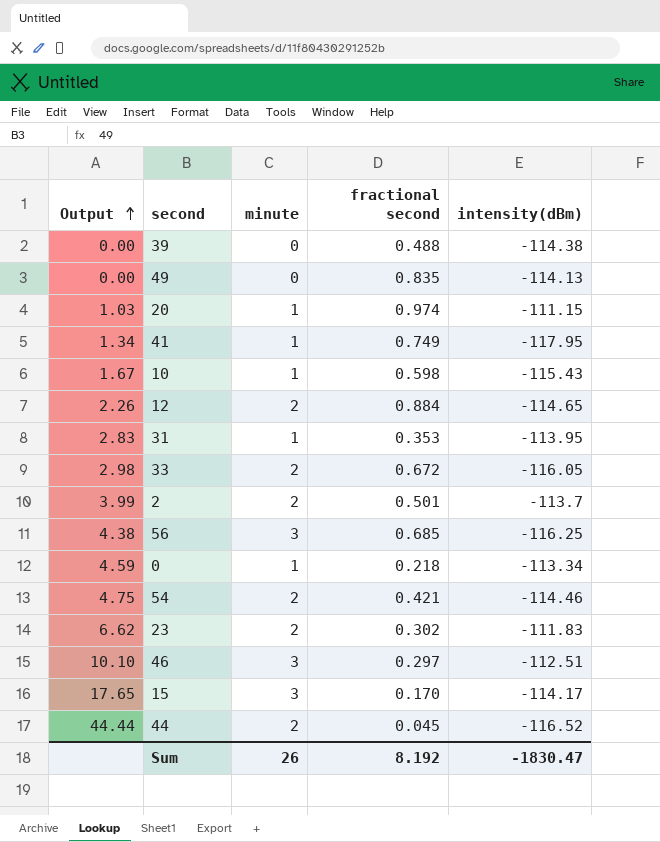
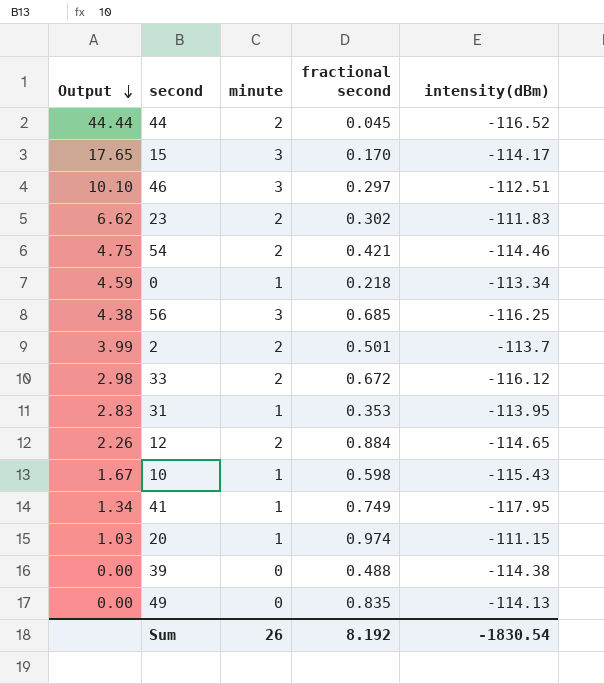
row order: Output ascending -> Output descending
33 | intensity(dBm): -116.05 -> -116.12
Sum | intensity(dBm): -1830.47 -> -1830.54

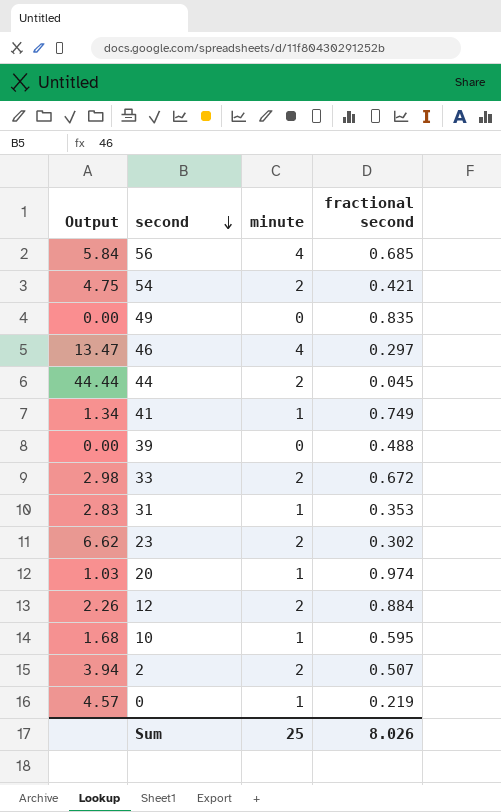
row order: Output descending -> second descending
column intensity(dBm) | position: 5 -> none
row 15: 17.65 | 3 | 0.170 | -114.17 -> none
56 | Output: 4.38 -> 5.84
56 | minute: 3 -> 4
46 | Output: 10.10 -> 13.47
46 | minute: 3 -> 4
10 | Output: 1.67 -> 1.68
10 | fractional second: 0.598 -> 0.595
2 | Output: 3.99 -> 3.94
2 | fractional second: 0.501 -> 0.507
0 | Output: 4.59 -> 4.57
0 | fractional second: 0.218 -> 0.219
Sum | minute: 26 -> 25
Sum | fractional second: 8.192 -> 8.026

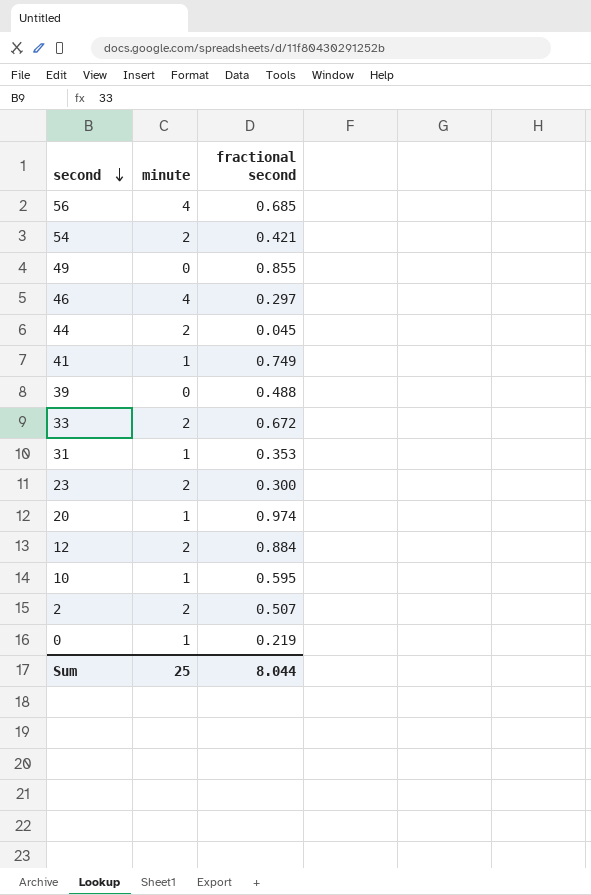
column Output | formula: [minute] / [fractional second] -> none
49 | fractional second: 0.835 -> 0.855
23 | fractional second: 0.302 -> 0.300
Sum | fractional second: 8.026 -> 8.044

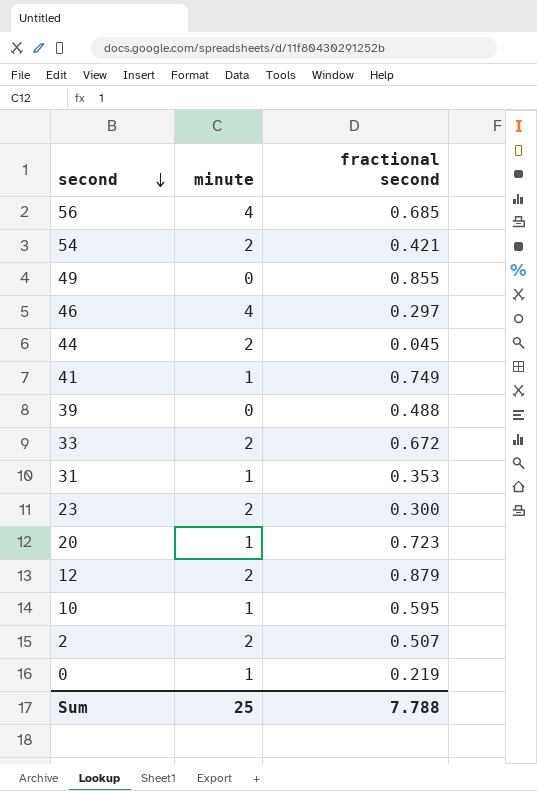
20 | fractional second: 0.974 -> 0.723
12 | fractional second: 0.884 -> 0.879
Sum | fractional second: 8.044 -> 7.788

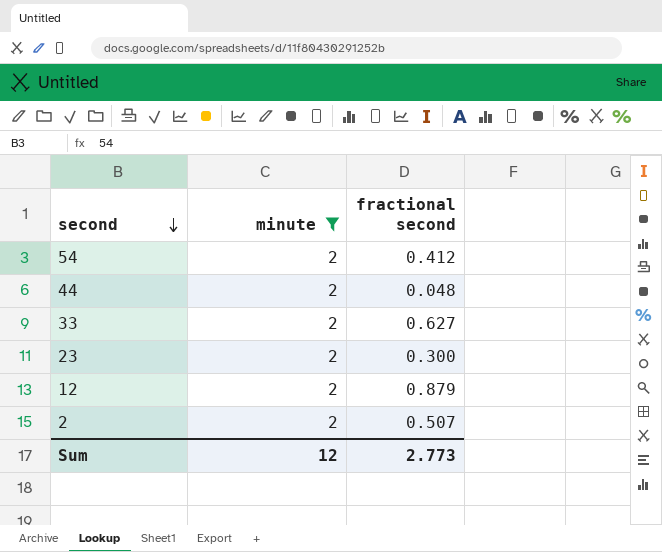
filter: none -> minute = 2
54 | fractional second: 0.421 -> 0.412
44 | fractional second: 0.045 -> 0.048
33 | fractional second: 0.672 -> 0.627
Sum | minute: 25 -> 12
Sum | fractional second: 7.788 -> 2.773

